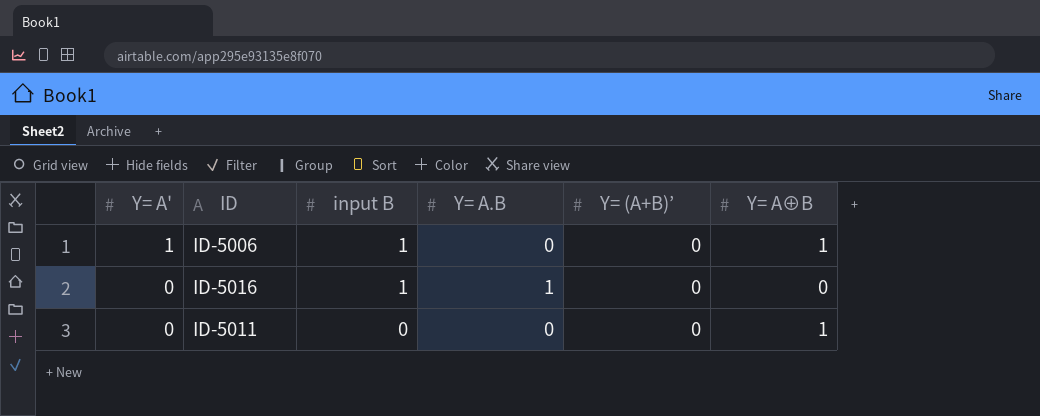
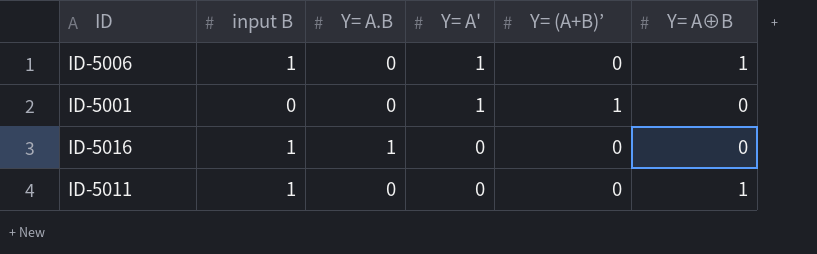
column Y= A' | position: 1 -> 4
row ID-5001: none -> 0 | 0 | 1 | 1 | 0
ID-5011 | input B: 0 -> 1

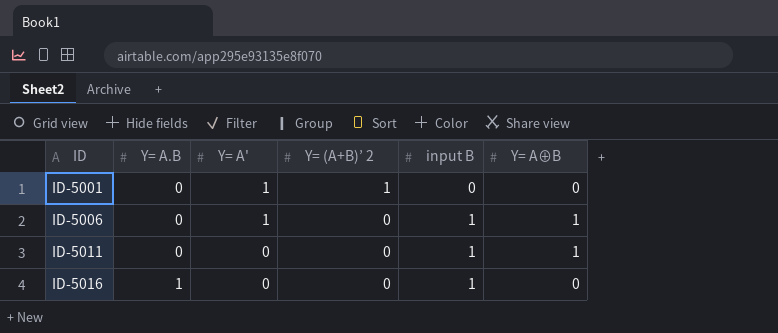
row order: Y= A' descending -> ID ascending
column name: Y= (A+B)’ -> Y= (A+B)’ 2
column input B | position: 2 -> 5

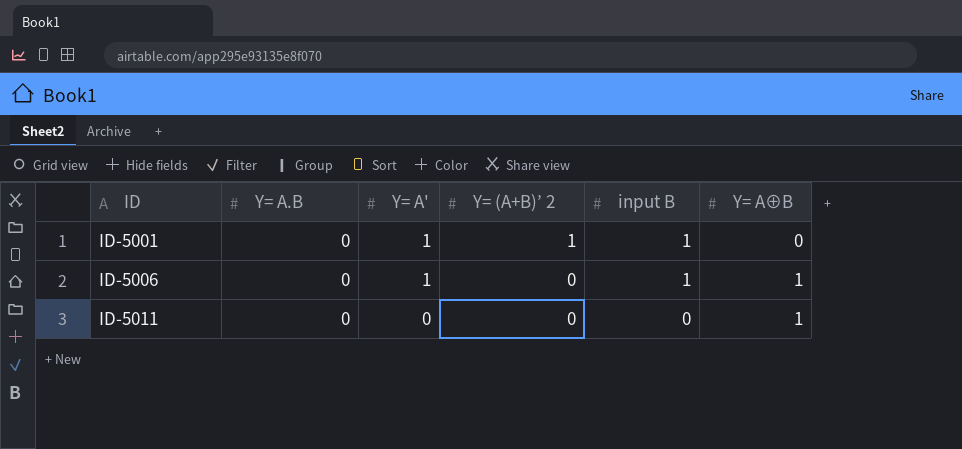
row ID-5016: 1 | 0 | 0 | 1 | 0 -> none
ID-5001 | input B: 0 -> 1
ID-5011 | input B: 1 -> 0

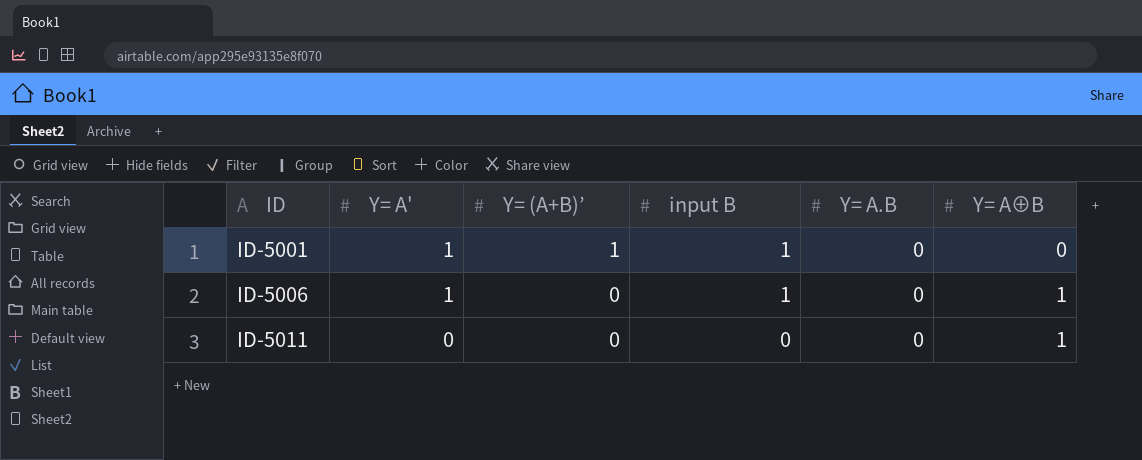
column name: Y= (A+B)’ 2 -> Y= (A+B)’
column Y= A.B | position: 2 -> 5

